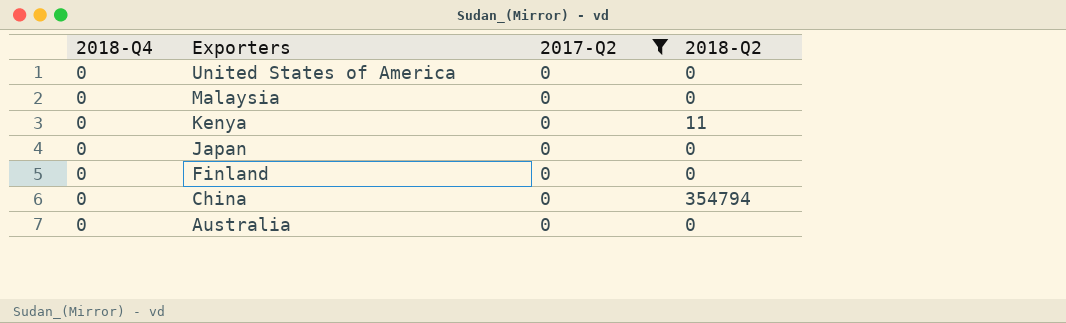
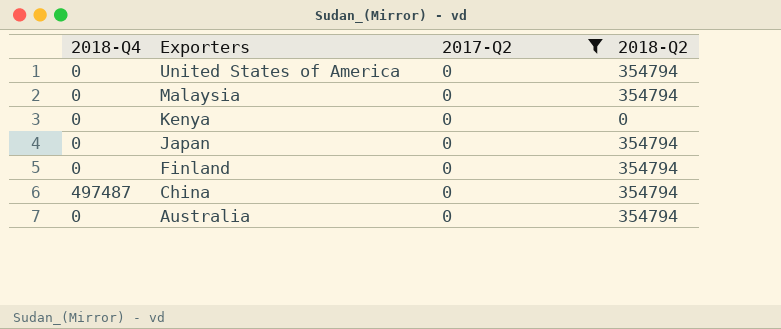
United States of America | 2018-Q2: 0 -> 354794
Malaysia | 2018-Q2: 0 -> 354794
Kenya | 2018-Q2: 11 -> 0
Japan | 2018-Q2: 0 -> 354794
Finland | 2018-Q2: 0 -> 354794
China | 2018-Q4: 0 -> 497487
Australia | 2018-Q2: 0 -> 354794

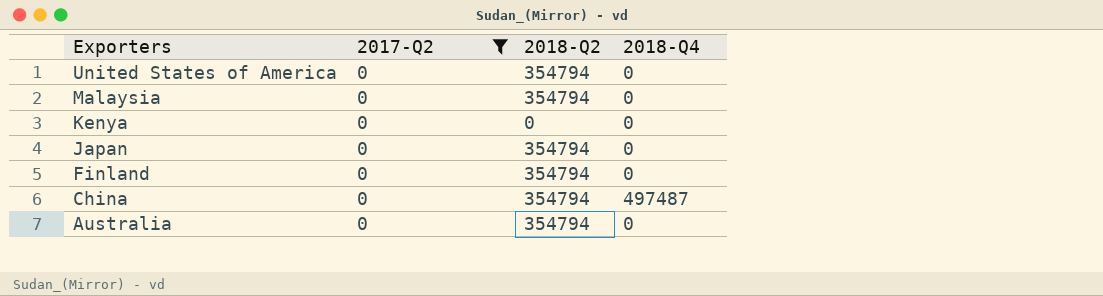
column 2018-Q4 | position: 1 -> 4

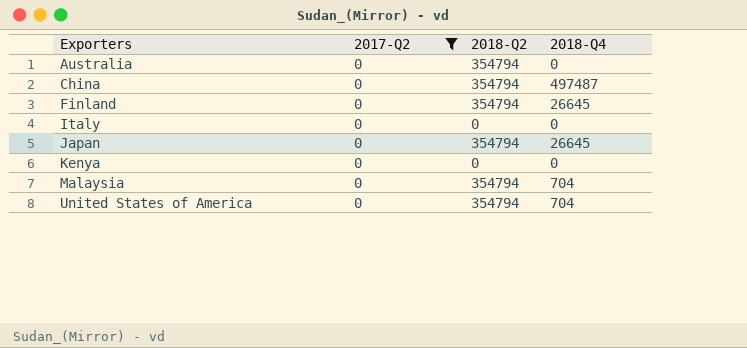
row order: Exporters descending -> Exporters ascending
Finland | 2018-Q4: 0 -> 26645
row Italy: none -> 0 | 0 | 0
Japan | 2018-Q4: 0 -> 26645
Malaysia | 2018-Q4: 0 -> 704
United States of America | 2018-Q4: 0 -> 704

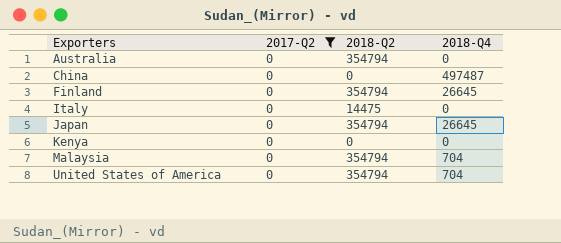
China | 2018-Q2: 354794 -> 0
Italy | 2018-Q2: 0 -> 14475

